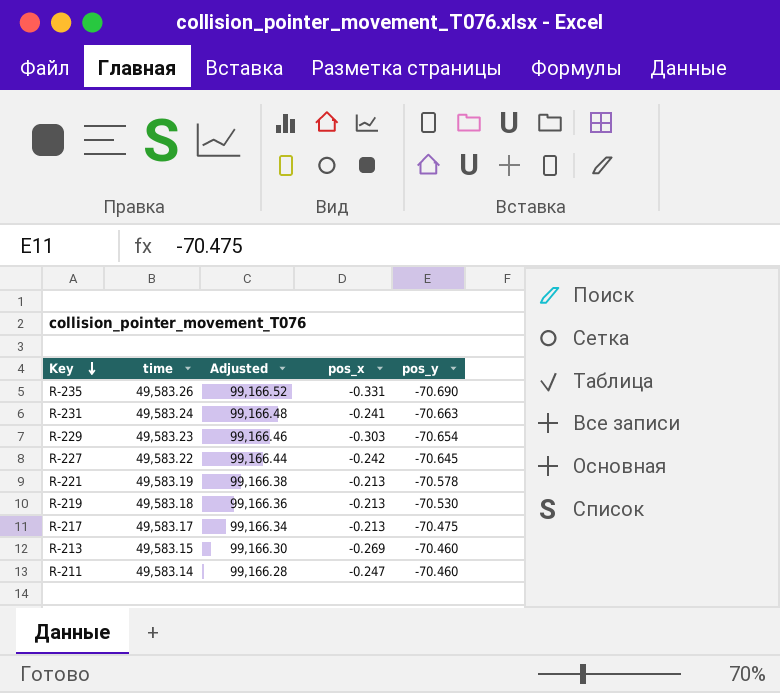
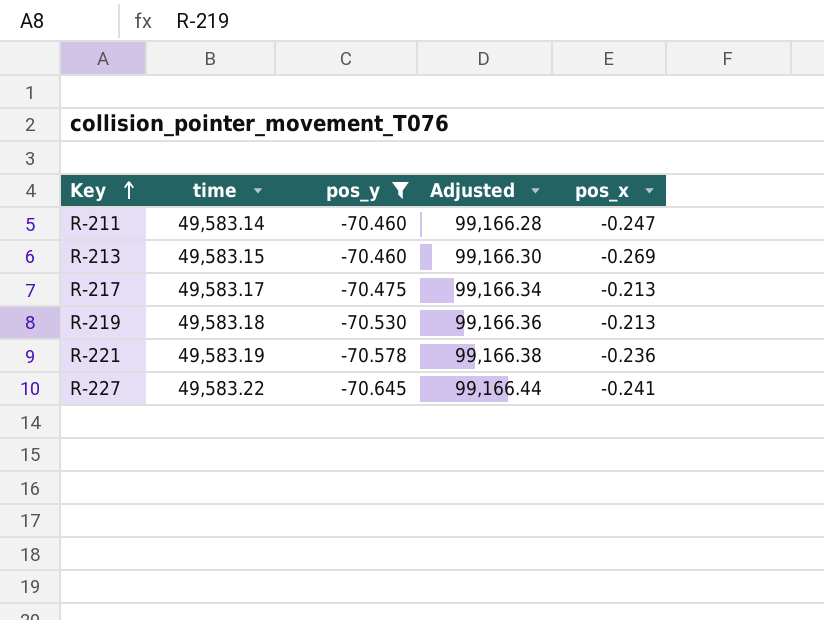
filter: none -> pos_y >= -70.645
row order: Key descending -> Key ascending
column pos_y | position: 5 -> 3
R-221 | pos_x: -0.213 -> -0.236
R-227 | pos_x: -0.242 -> -0.241

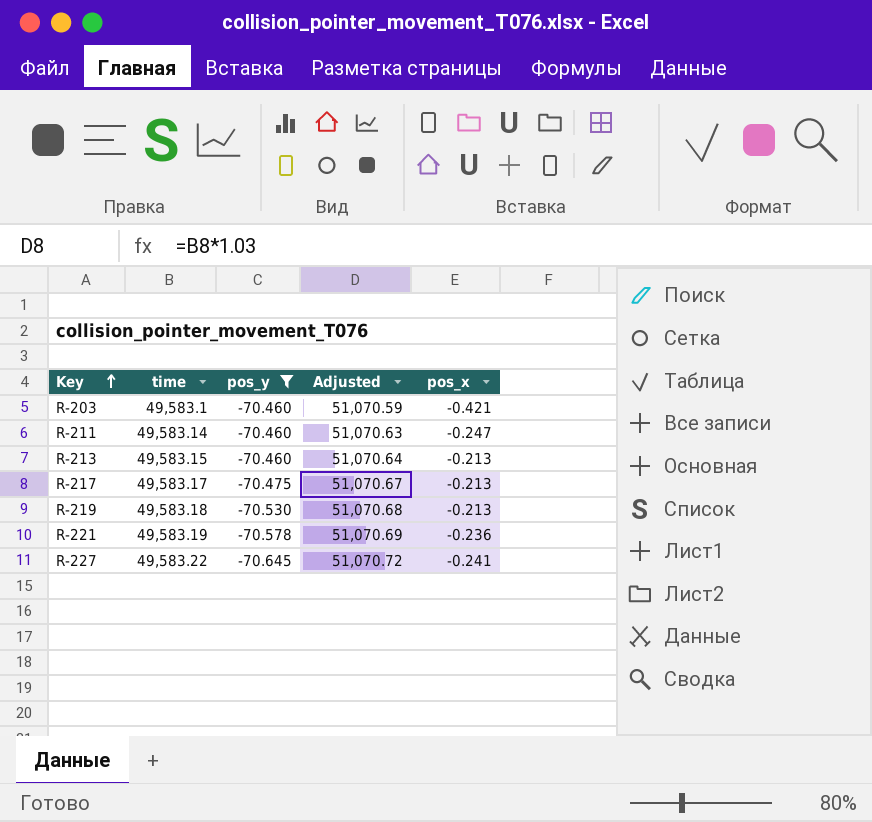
column Adjusted | formula: [time] * 2 -> [time] * 1.03
row R-203: none -> 49,583.1 | -70.460 | 51,070.59 | -0.421
R-213 | pos_x: -0.269 -> -0.213

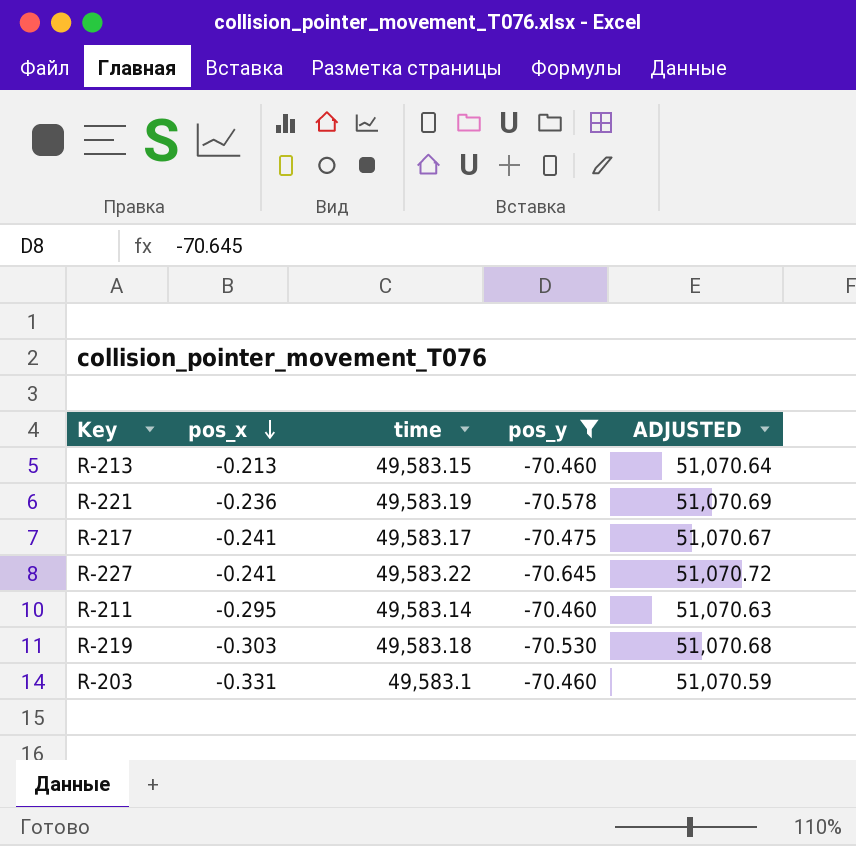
row order: Key ascending -> pos_x descending
column pos_x | position: 5 -> 2
column name: Adjusted -> ADJUSTED
R-217 | pos_x: -0.213 -> -0.241
R-211 | pos_x: -0.247 -> -0.295
R-219 | pos_x: -0.213 -> -0.303
R-203 | pos_x: -0.421 -> -0.331

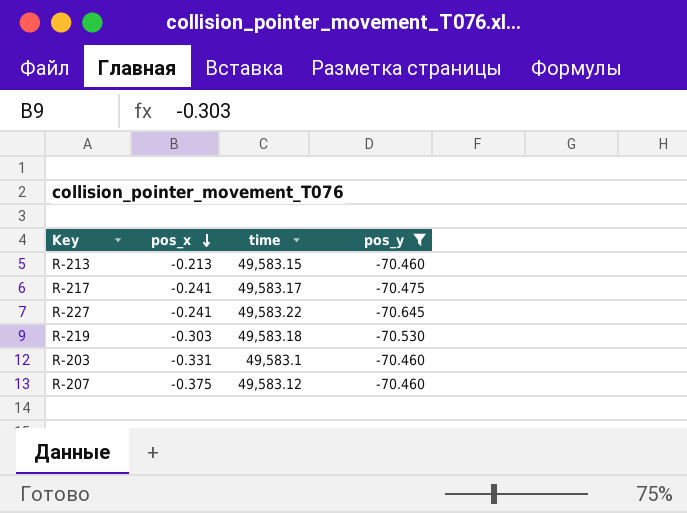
column ADJUSTED | formula: [time] * 1.03 -> none
row R-221: -0.236 | 49,583.19 | -70.578 | 51,070.69 -> none
row R-211: -0.295 | 49,583.14 | -70.460 | 51,070.63 -> none
row R-207: none -> -0.375 | 49,583.12 | -70.460

